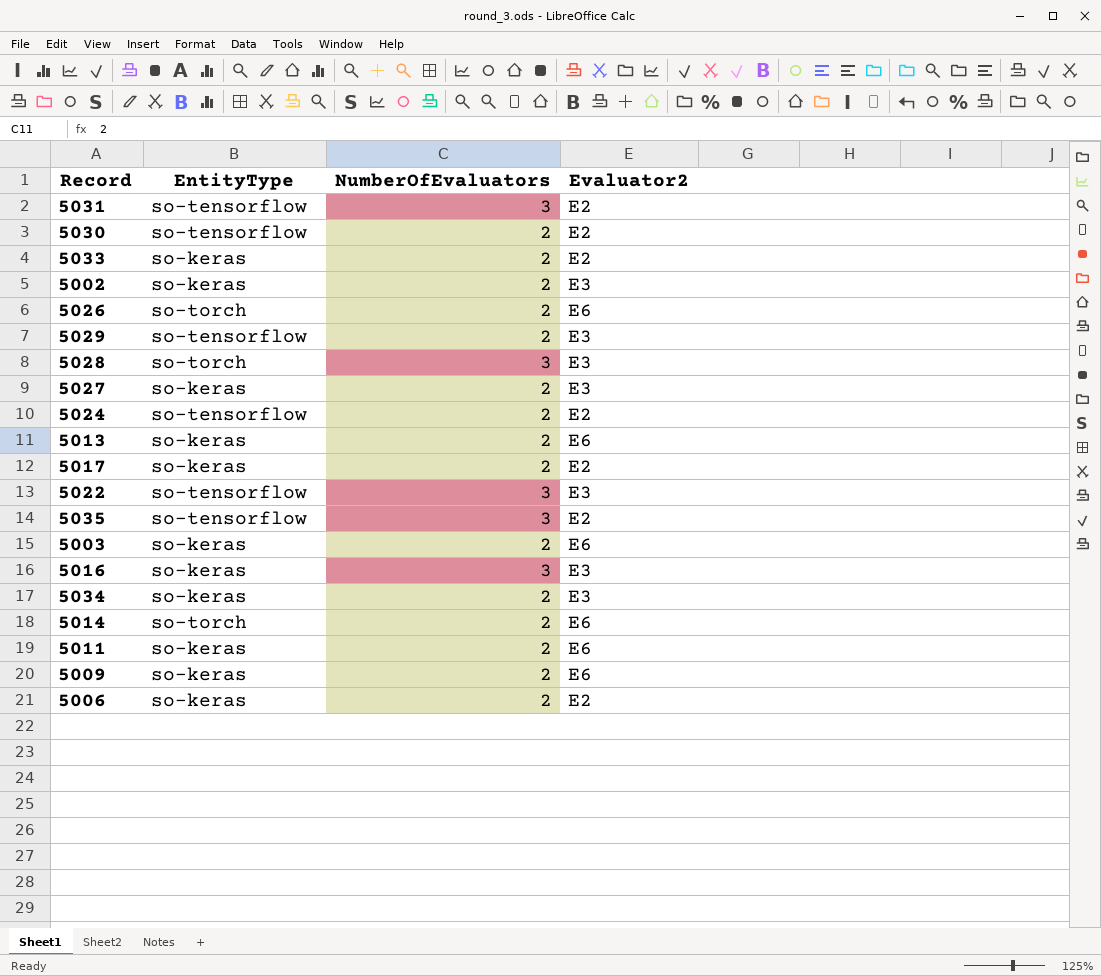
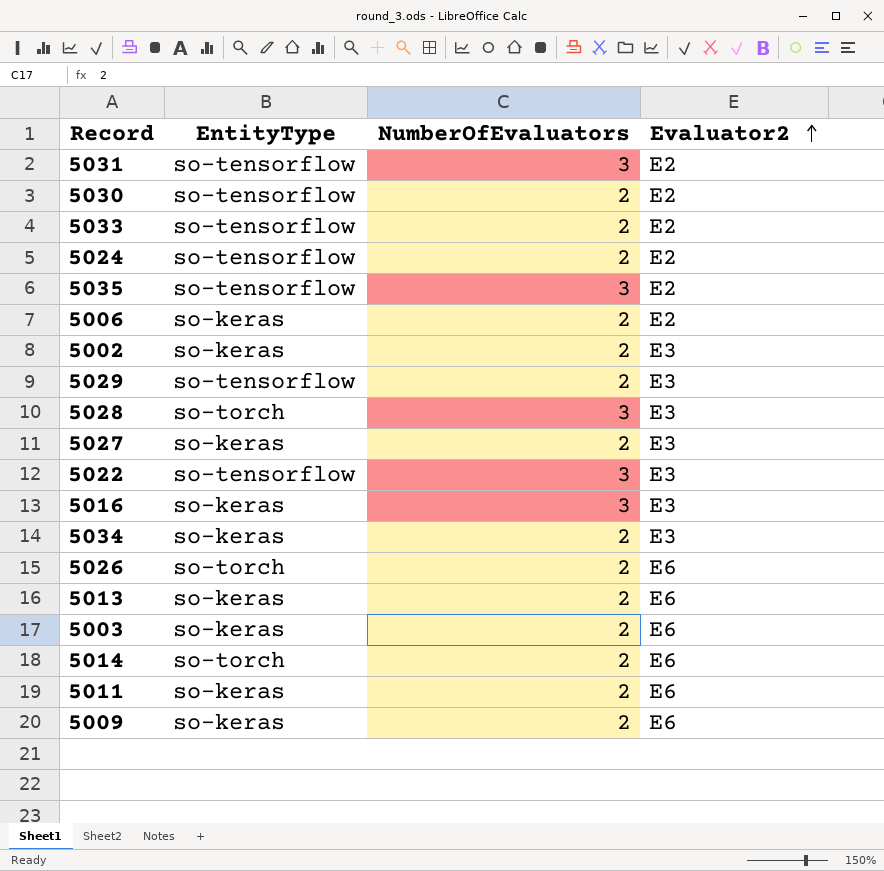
row order: none -> Evaluator2 ascending
row 5017: so-keras | 2 | E2 -> none
5033 | EntityType: so-keras -> so-tensorflow

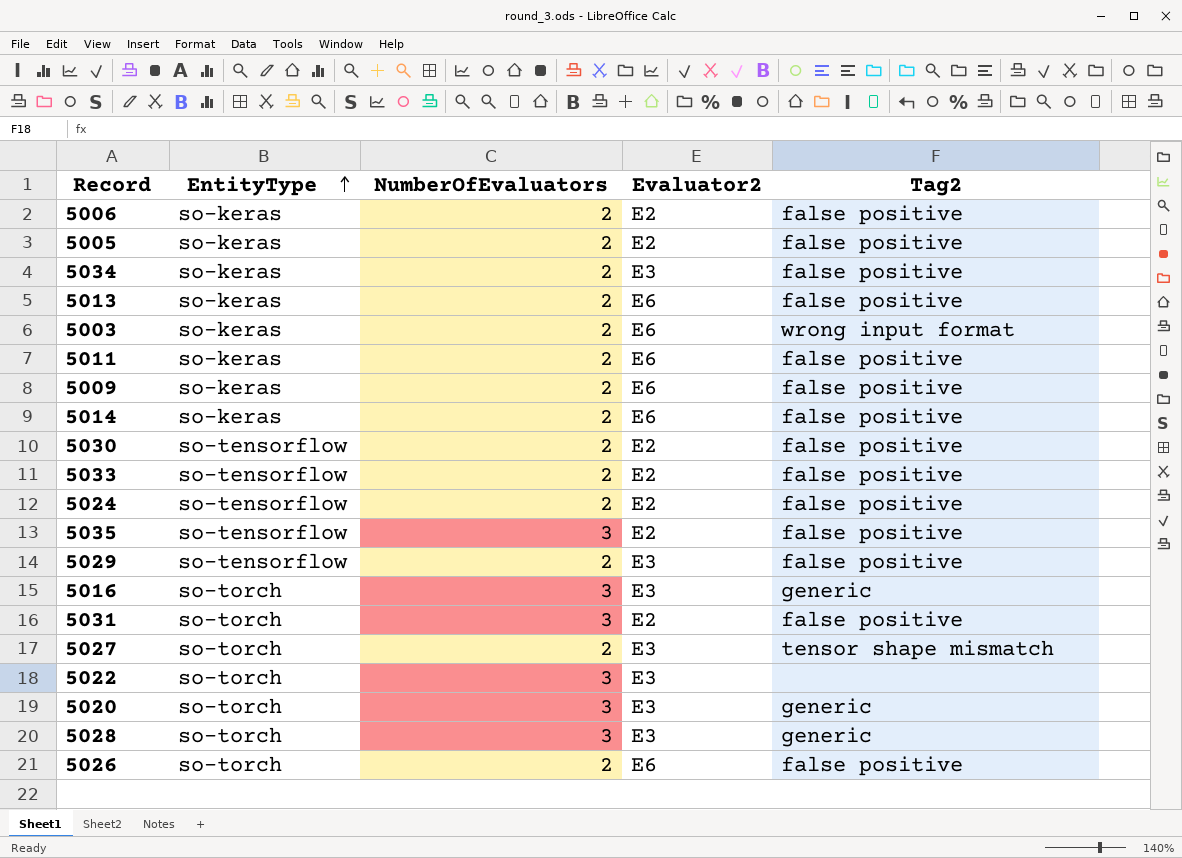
row order: Evaluator2 ascending -> EntityType ascending
column Tag2 | position: none -> 5
row 5002: so-keras | 2 | E3 -> none
row 5005: none -> so-keras | 2 | E2 | false positive
5014 | EntityType: so-torch -> so-keras
5016 | EntityType: so-keras -> so-torch
5031 | EntityType: so-tensorflow -> so-torch
5027 | EntityType: so-keras -> so-torch
5022 | EntityType: so-tensorflow -> so-torch
row 5020: none -> so-torch | 3 | E3 | generic

